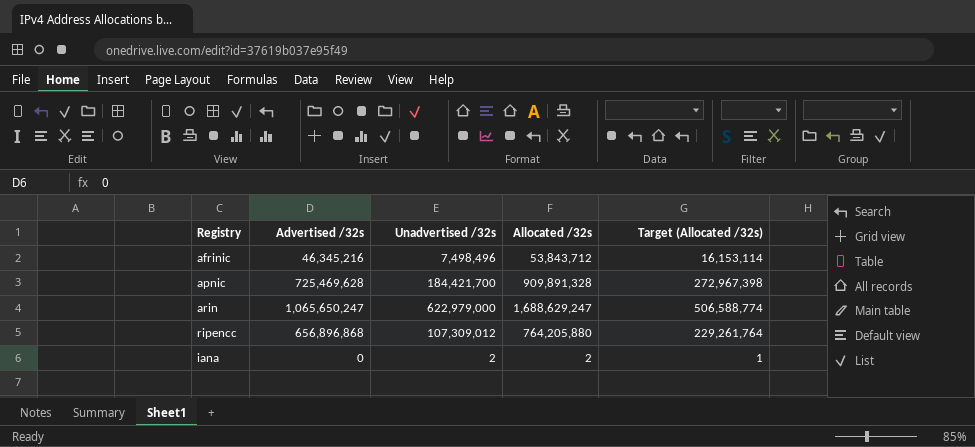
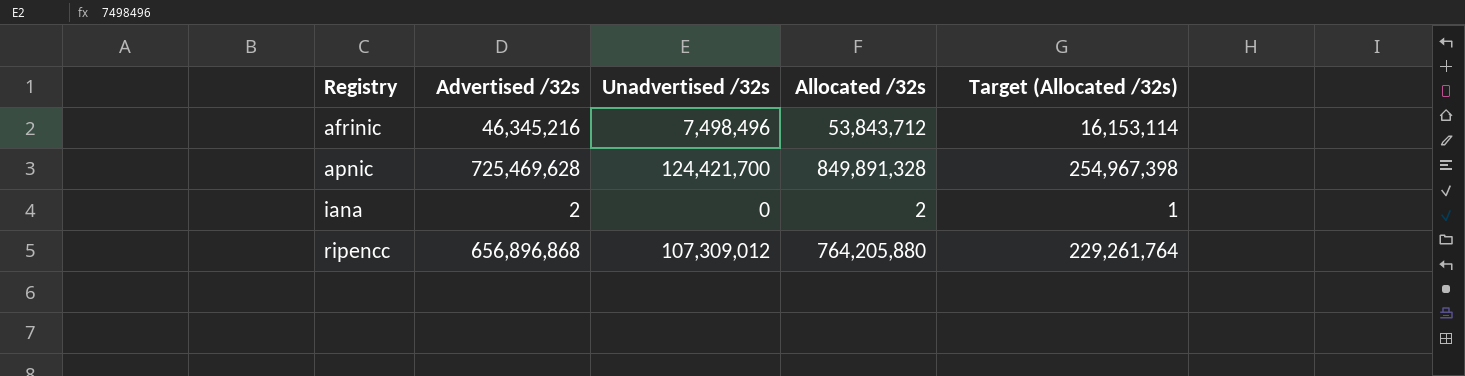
row order: none -> Registry ascending
row arin: 1,065,650,247 | 622,979,000 | 1,688,629,247 | 506,588,774 -> none
apnic | Unadvertised /32s: 184,421,700 -> 124,421,700
apnic | Allocated /32s: 909,891,328 -> 849,891,328
apnic | Target (Allocated /32s): 272,967,398 -> 254,967,398
iana | Advertised /32s: 0 -> 2
iana | Unadvertised /32s: 2 -> 0

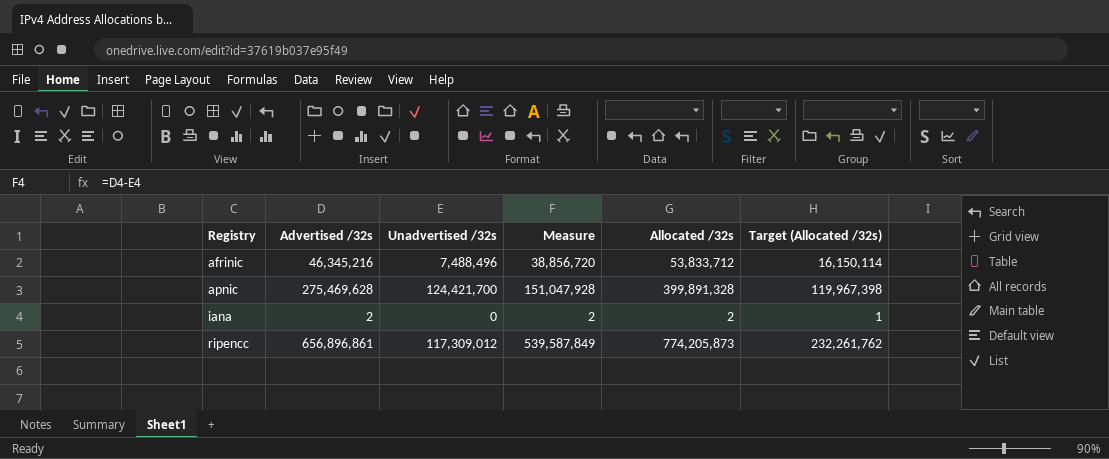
column Measure | formula: none -> [Advertised /32s] - [Unadvertised /32s]
afrinic | Unadvertised /32s: 7,498,496 -> 7,488,496
afrinic | Allocated /32s: 53,843,712 -> 53,833,712
afrinic | Target (Allocated /32s): 16,153,114 -> 16,150,114
apnic | Advertised /32s: 725,469,628 -> 275,469,628
apnic | Allocated /32s: 849,891,328 -> 399,891,328
apnic | Target (Allocated /32s): 254,967,398 -> 119,967,398
ripencc | Advertised /32s: 656,896,868 -> 656,896,861
ripencc | Unadvertised /32s: 107,309,012 -> 117,309,012
ripencc | Allocated /32s: 764,205,880 -> 774,205,873
ripencc | Target (Allocated /32s): 229,261,764 -> 232,261,762

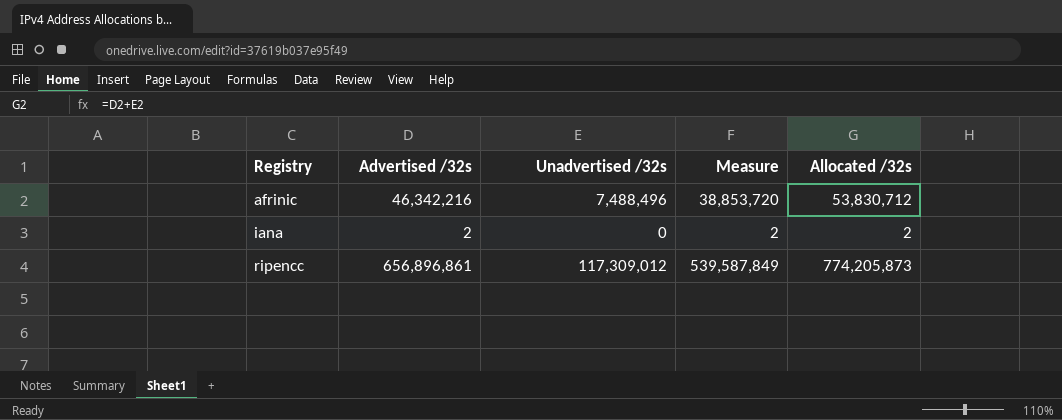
column Target (Allocated /32s) | formula: [Allocated /32s] * 0.3 -> none
row apnic: 275,469,628 | 124,421,700 | 151,047,928 | 399,891,328 | 119,967,398 -> none
afrinic | Advertised /32s: 46,345,216 -> 46,342,216
afrinic | Measure: 38,856,720 -> 38,853,720
afrinic | Allocated /32s: 53,833,712 -> 53,830,712

